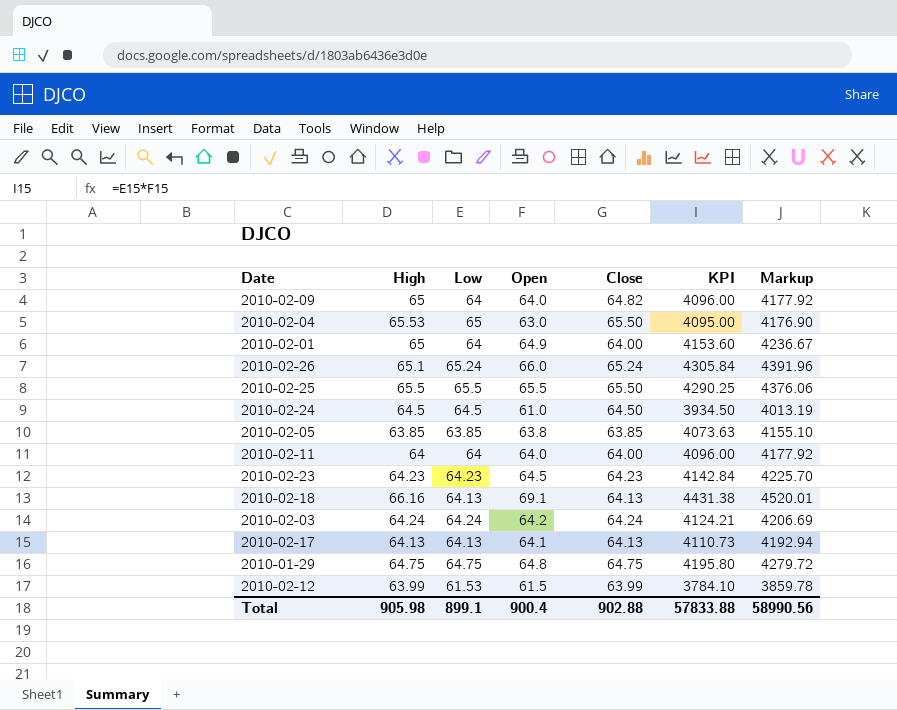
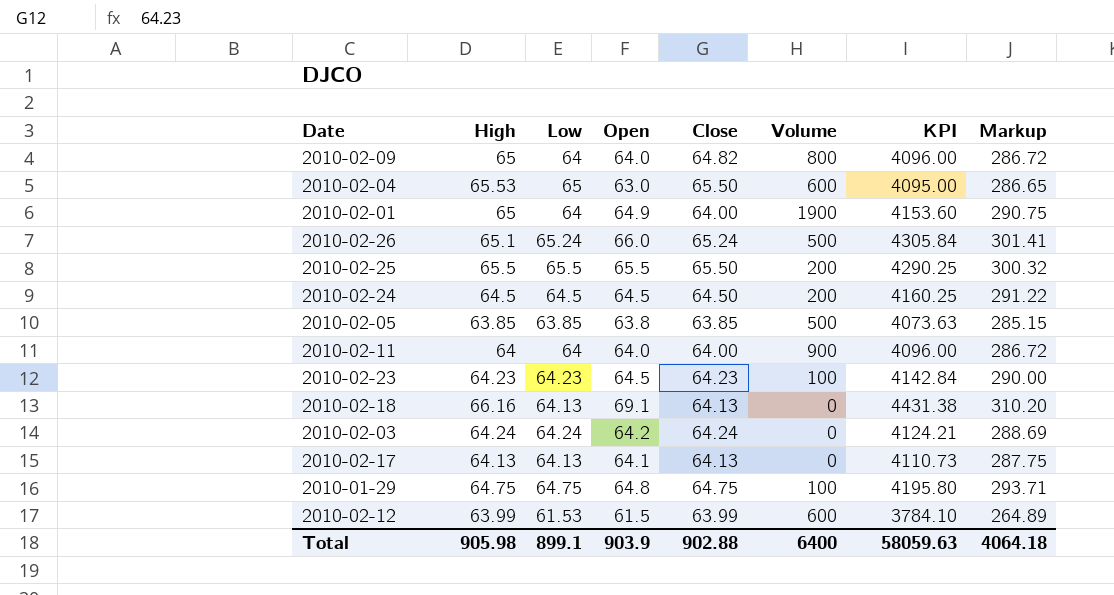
column Volume | position: none -> 6
column Markup | formula: [KPI] * 1.02 -> [KPI] * 0.07
2010-02-24 | Open: 61.0 -> 64.5
2010-02-24 | KPI: 3934.50 -> 4160.25
Total | Open: 900.4 -> 903.9
Total | KPI: 57833.88 -> 58059.63
Total | Markup: 58990.56 -> 4064.18

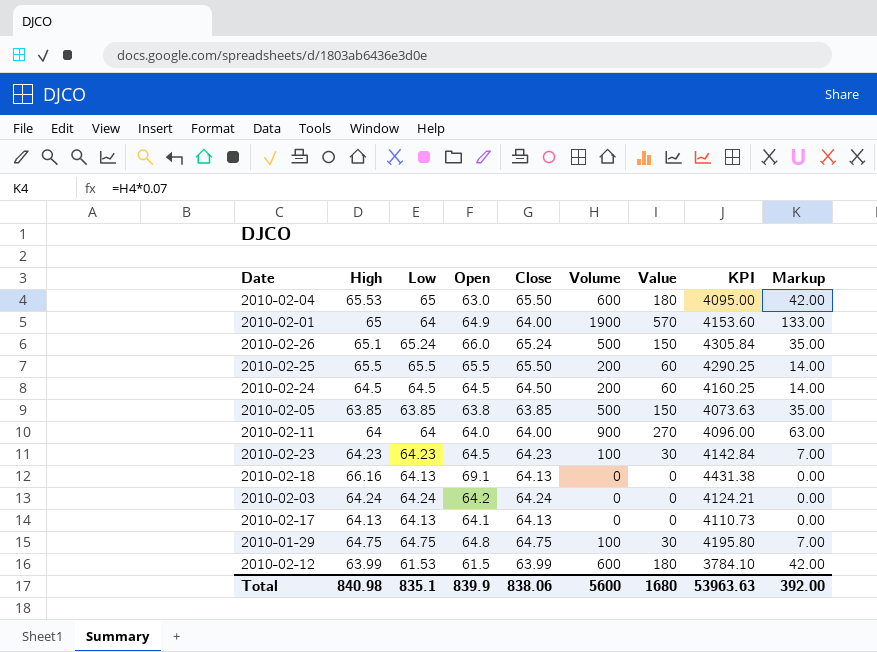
column Value | formula: none -> [Volume] * 0.3
column Markup | formula: [KPI] * 0.07 -> [Volume] * 0.07
row 2010-02-09: 65 | 64 | 64.0 | 64.82 | 800 | 4096.00 | 286.72 -> none
Total | High: 905.98 -> 840.98
Total | Low: 899.1 -> 835.1
Total | Open: 903.9 -> 839.9
Total | Close: 902.88 -> 838.06
Total | Volume: 6400 -> 5600
Total | KPI: 58059.63 -> 53963.63
Total | Markup: 4064.18 -> 392.00

